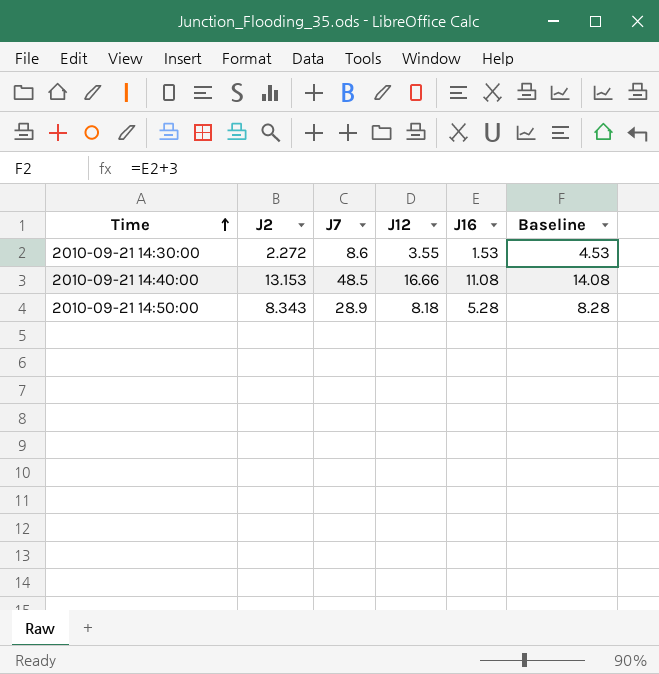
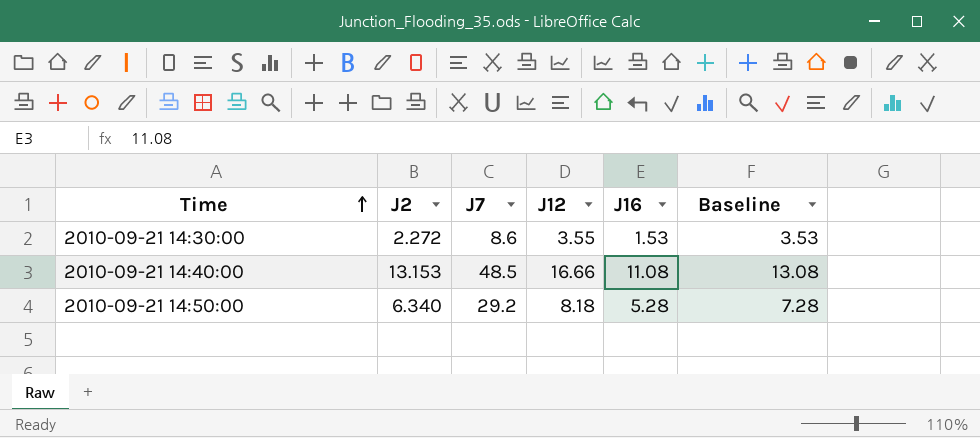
column Baseline | formula: [J16] + 3 -> [J16] + 2
2010-09-21 14:50:00 | J2: 8.343 -> 6.340
2010-09-21 14:50:00 | J7: 28.9 -> 29.2

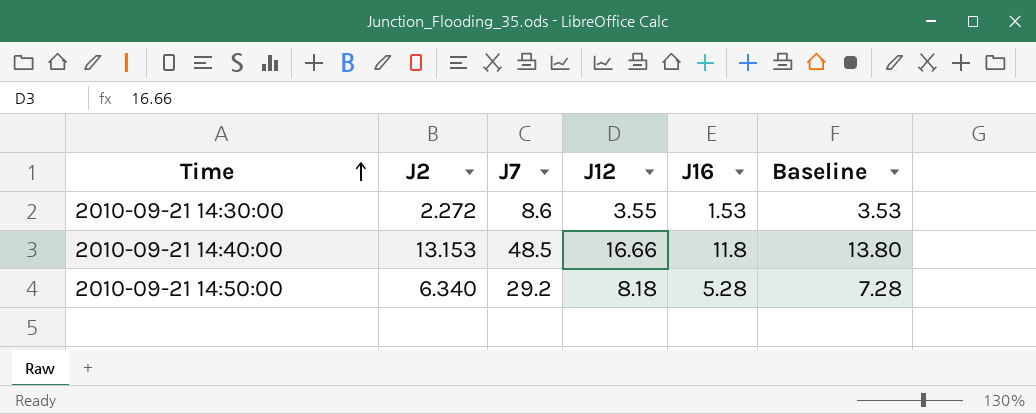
2010-09-21 14:40:00 | J16: 11.08 -> 11.8
2010-09-21 14:40:00 | Baseline: 13.08 -> 13.80

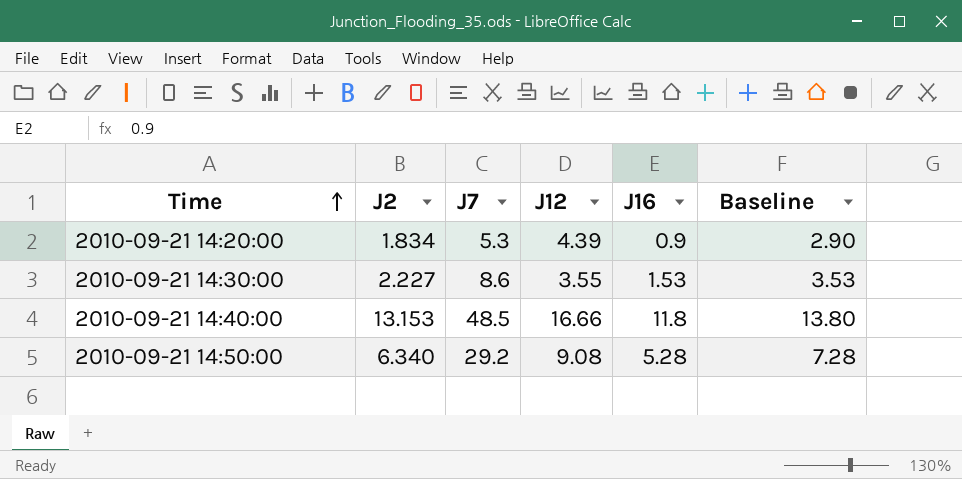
row 2010-09-21 14:20:00: none -> 1.834 | 5.3 | 4.39 | 0.9 | 2.90
2010-09-21 14:30:00 | J2: 2.272 -> 2.227
2010-09-21 14:50:00 | J12: 8.18 -> 9.08

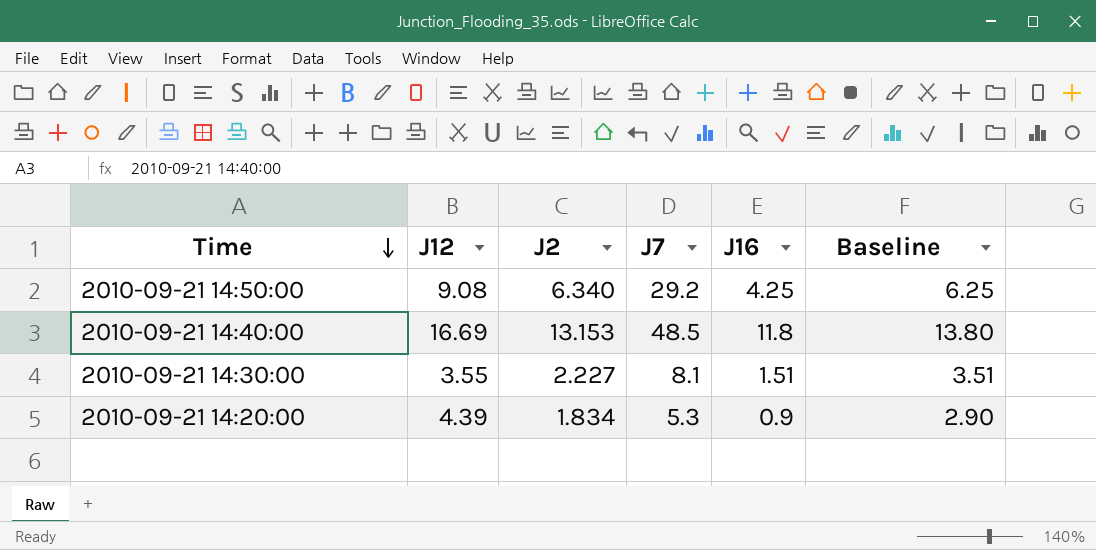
row order: Time ascending -> Time descending
column J12 | position: 4 -> 2
2010-09-21 14:50:00 | J16: 5.28 -> 4.25
2010-09-21 14:50:00 | Baseline: 7.28 -> 6.25
2010-09-21 14:40:00 | J12: 16.66 -> 16.69
2010-09-21 14:30:00 | J7: 8.6 -> 8.1
2010-09-21 14:30:00 | J16: 1.53 -> 1.51
2010-09-21 14:30:00 | Baseline: 3.53 -> 3.51

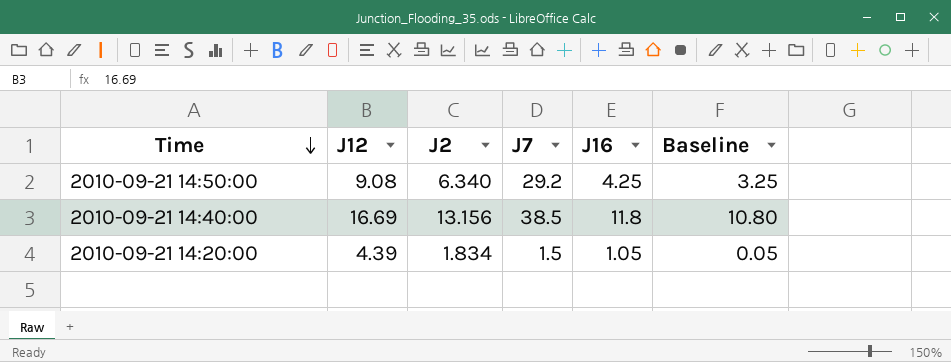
column Baseline | formula: [J16] + 2 -> [J16] - 1
row 2010-09-21 14:30:00: 3.55 | 2.227 | 8.1 | 1.51 | 3.51 -> none
2010-09-21 14:40:00 | J2: 13.153 -> 13.156
2010-09-21 14:40:00 | J7: 48.5 -> 38.5
2010-09-21 14:20:00 | J7: 5.3 -> 1.5
2010-09-21 14:20:00 | J16: 0.9 -> 1.05

